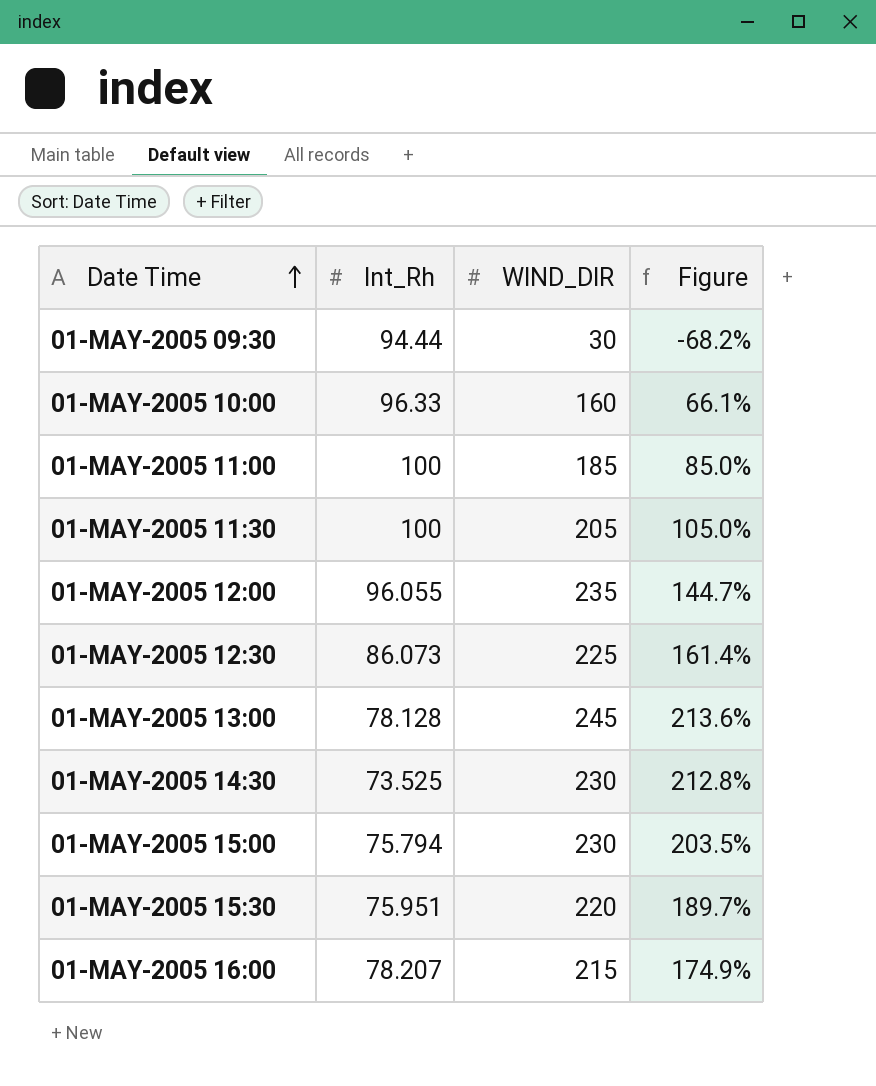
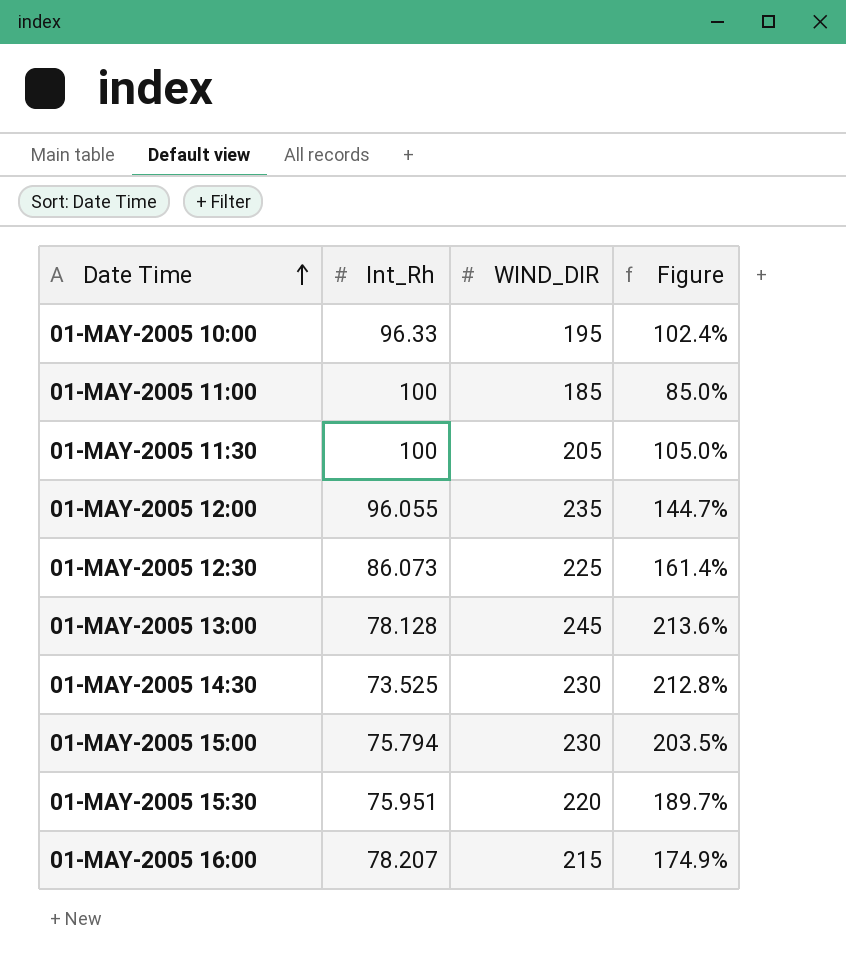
row 01-MAY-2005 09:30: 94.44 | 30 | -68.2% -> none
01-MAY-2005 10:00 | WIND_DIR: 160 -> 195
01-MAY-2005 10:00 | Figure: 66.1% -> 102.4%

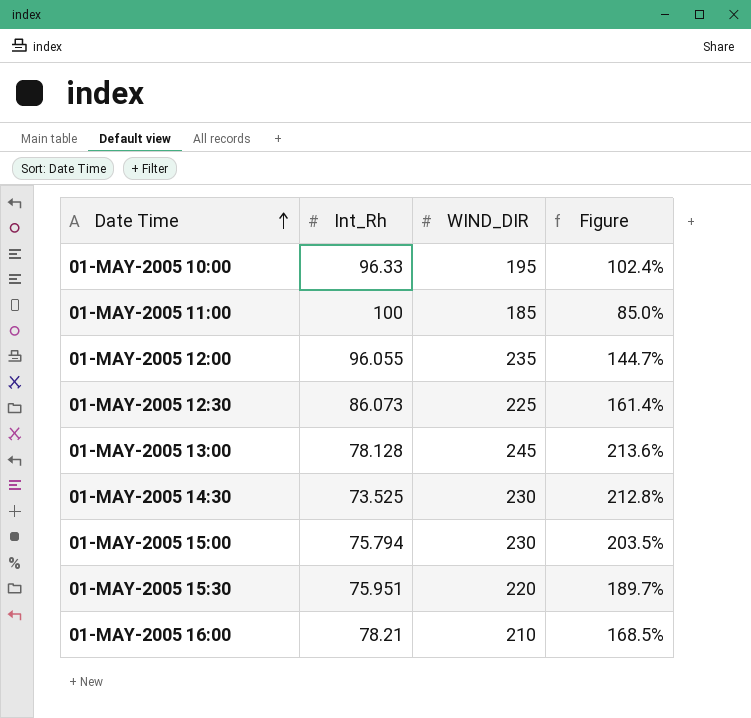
row 01-MAY-2005 11:30: 100 | 205 | 105.0% -> none
01-MAY-2005 16:00 | Int_Rh: 78.207 -> 78.21
01-MAY-2005 16:00 | WIND_DIR: 215 -> 210
01-MAY-2005 16:00 | Figure: 174.9% -> 168.5%

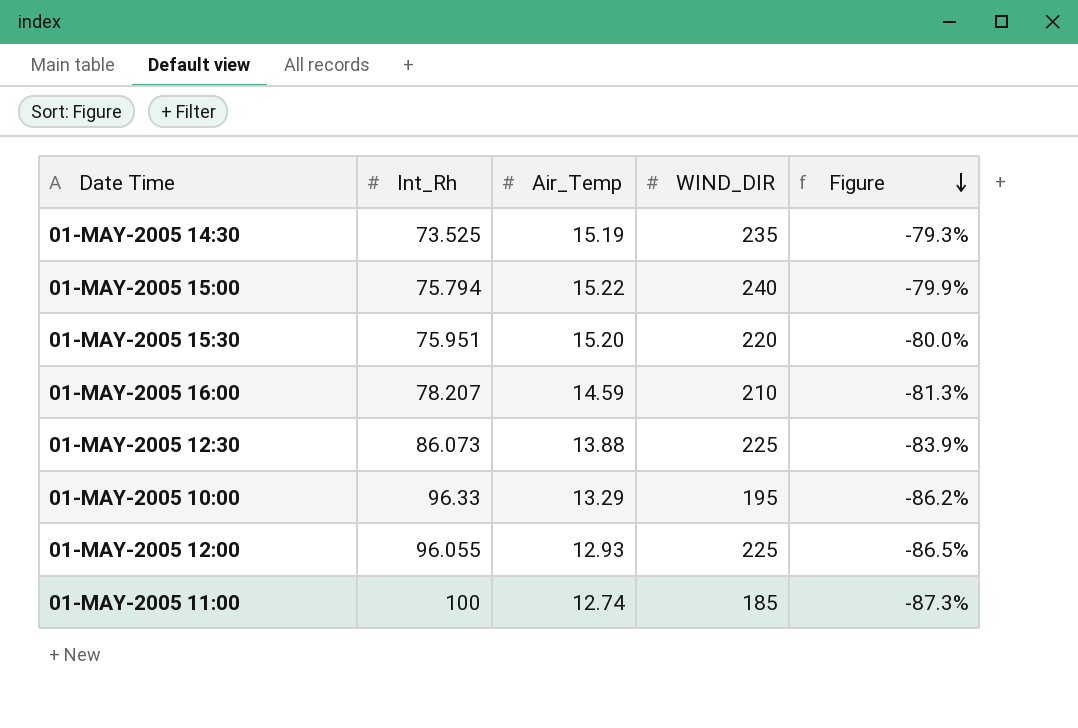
row order: Date Time ascending -> Figure descending
column Air_Temp | position: none -> 3
column Figure | formula: ([WIND_DIR] - [Int_Rh]) / [Int_Rh] -> ([Air_Temp] - [Int_Rh]) / [Int_Rh]
row 01-MAY-2005 13:00: 78.128 | 245 | 213.6% -> none
01-MAY-2005 14:30 | WIND_DIR: 230 -> 235
01-MAY-2005 15:00 | WIND_DIR: 230 -> 240
01-MAY-2005 16:00 | Int_Rh: 78.21 -> 78.207
01-MAY-2005 12:00 | WIND_DIR: 235 -> 225

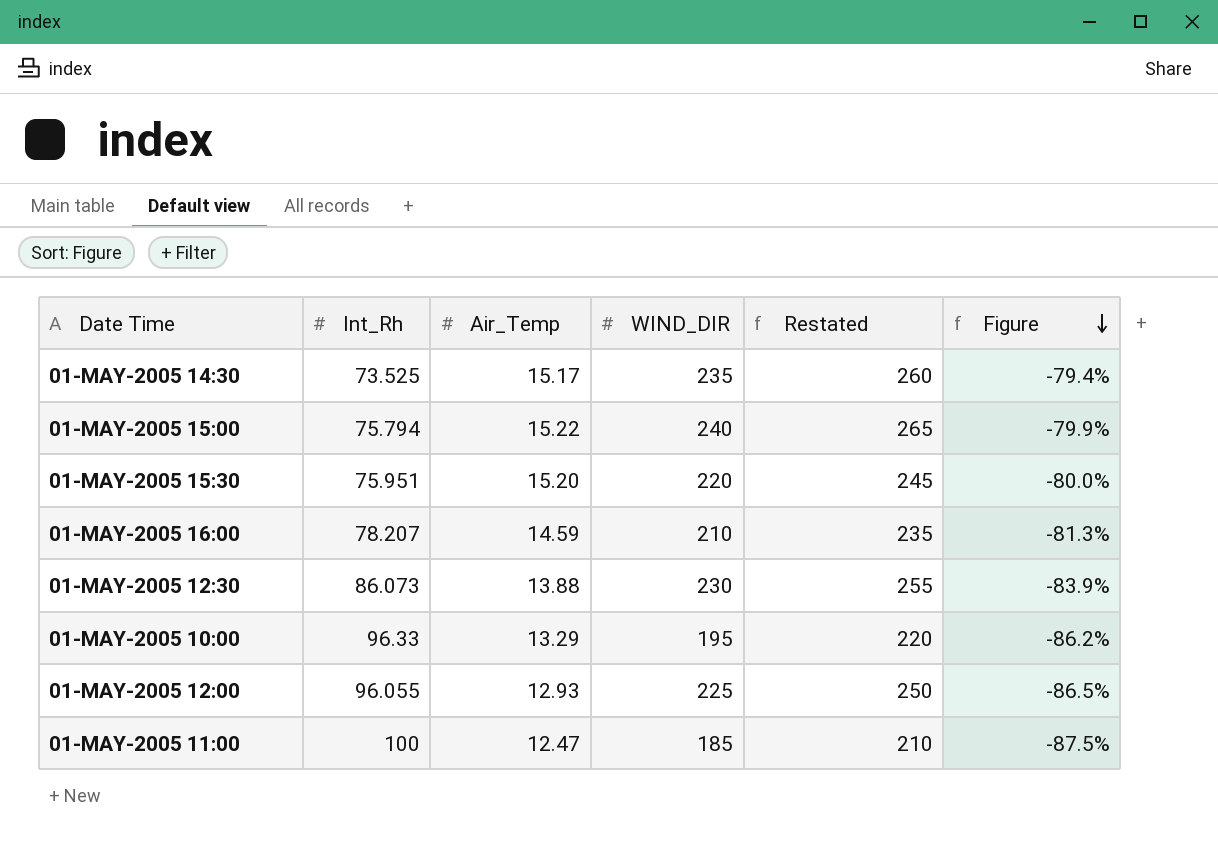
column Restated | formula: none -> [WIND_DIR] + 25
01-MAY-2005 14:30 | Air_Temp: 15.19 -> 15.17
01-MAY-2005 14:30 | Figure: -79.3% -> -79.4%
01-MAY-2005 12:30 | WIND_DIR: 225 -> 230
01-MAY-2005 11:00 | Air_Temp: 12.74 -> 12.47
01-MAY-2005 11:00 | Figure: -87.3% -> -87.5%

